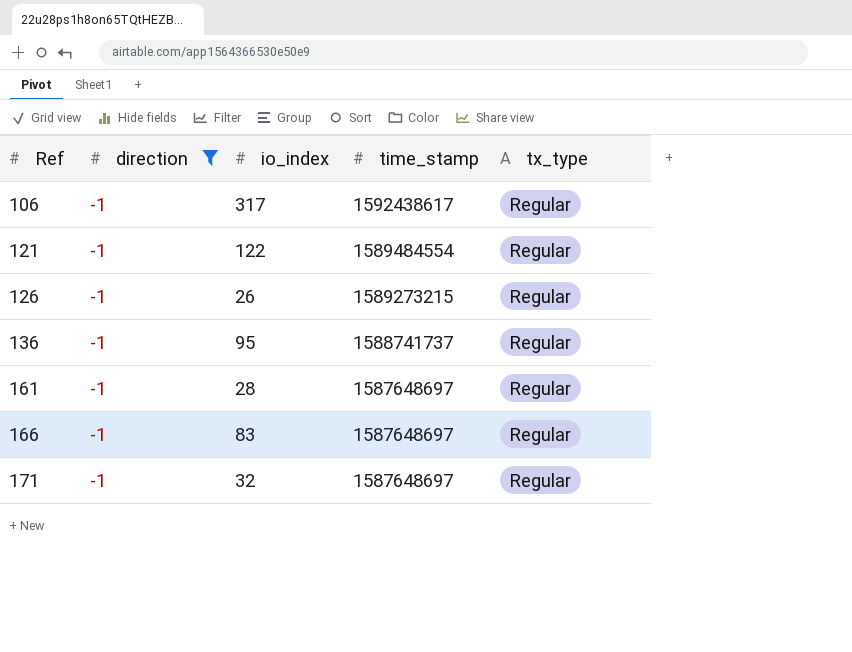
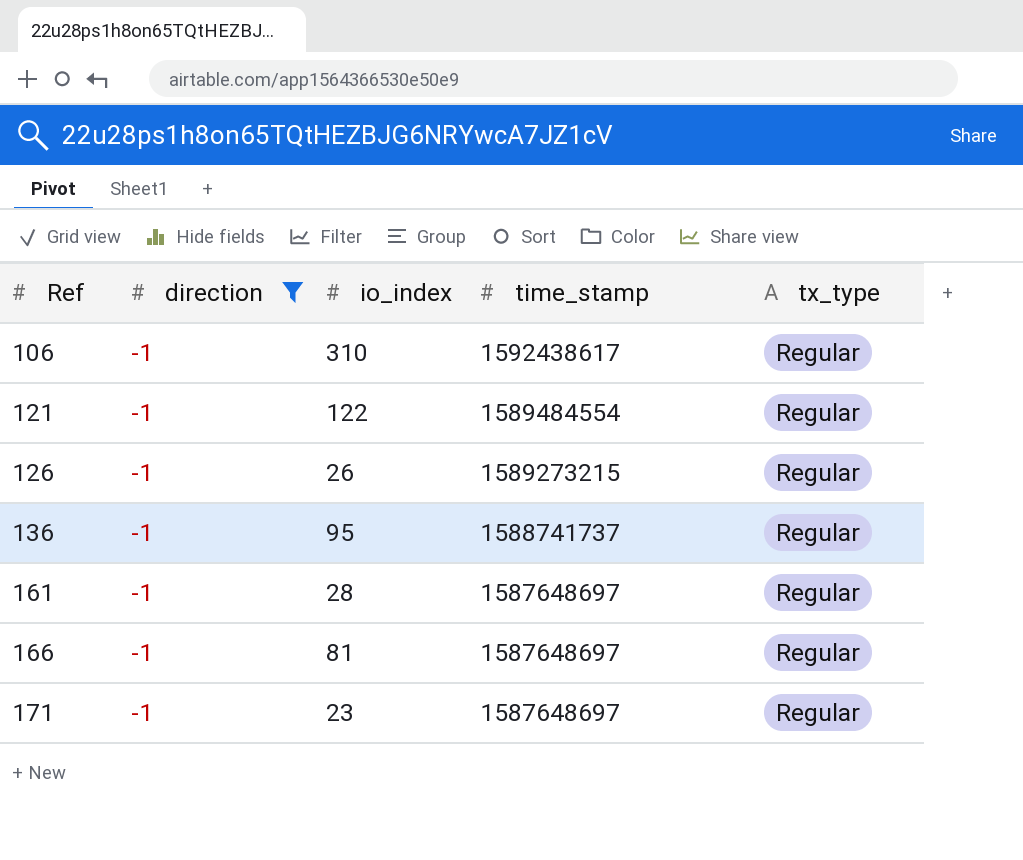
106 | io_index: 317 -> 310
166 | io_index: 83 -> 81
171 | io_index: 32 -> 23

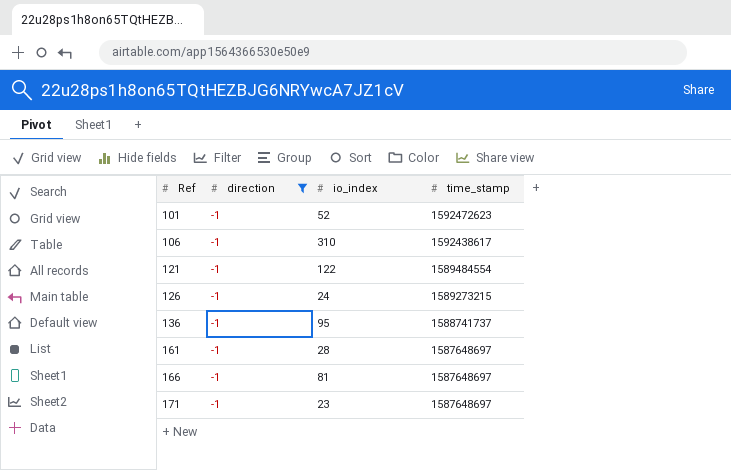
column tx_type | position: 5 -> none
row 101: none -> -1 | 52 | 1592472623
126 | io_index: 26 -> 24

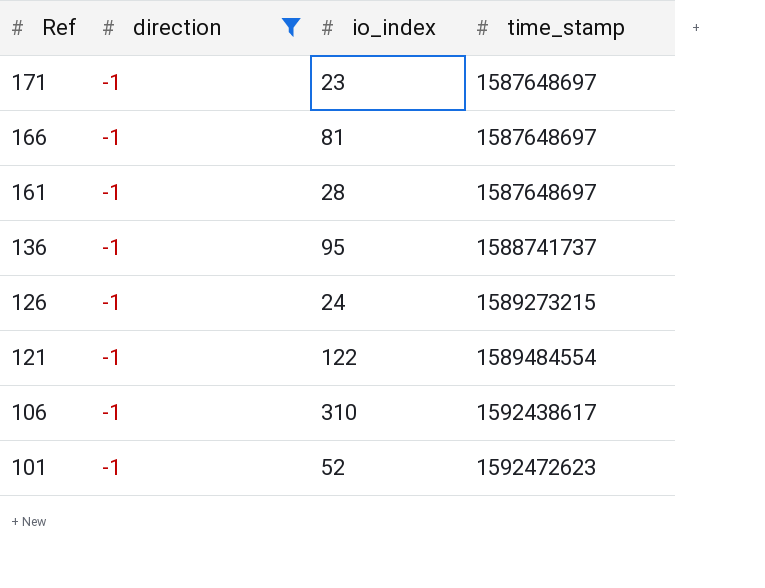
row order: Ref ascending -> Ref descending

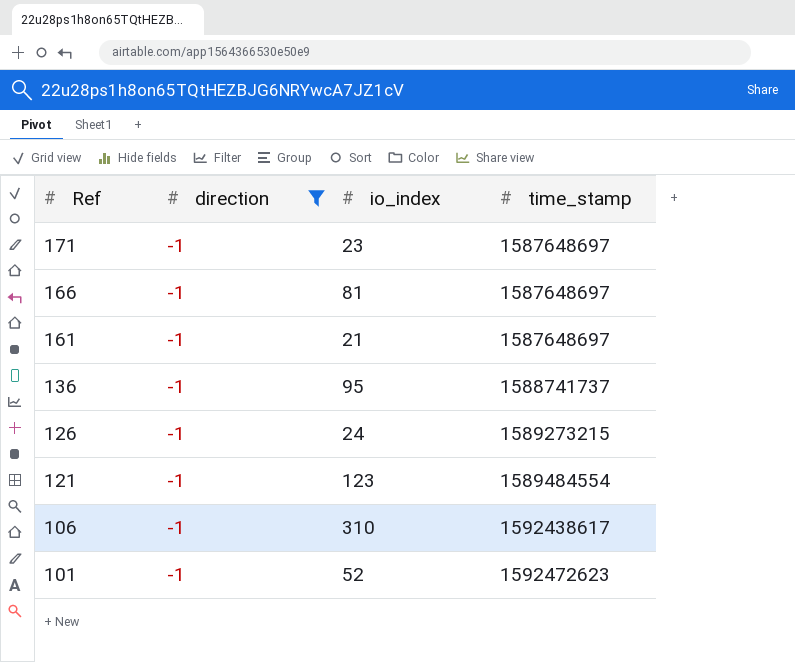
161 | io_index: 28 -> 21
121 | io_index: 122 -> 123

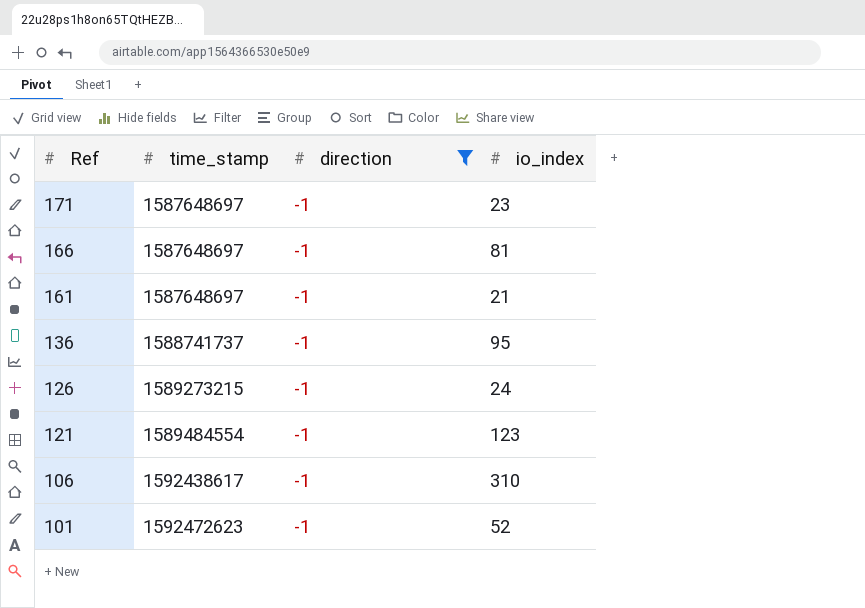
column time_stamp | position: 4 -> 2

